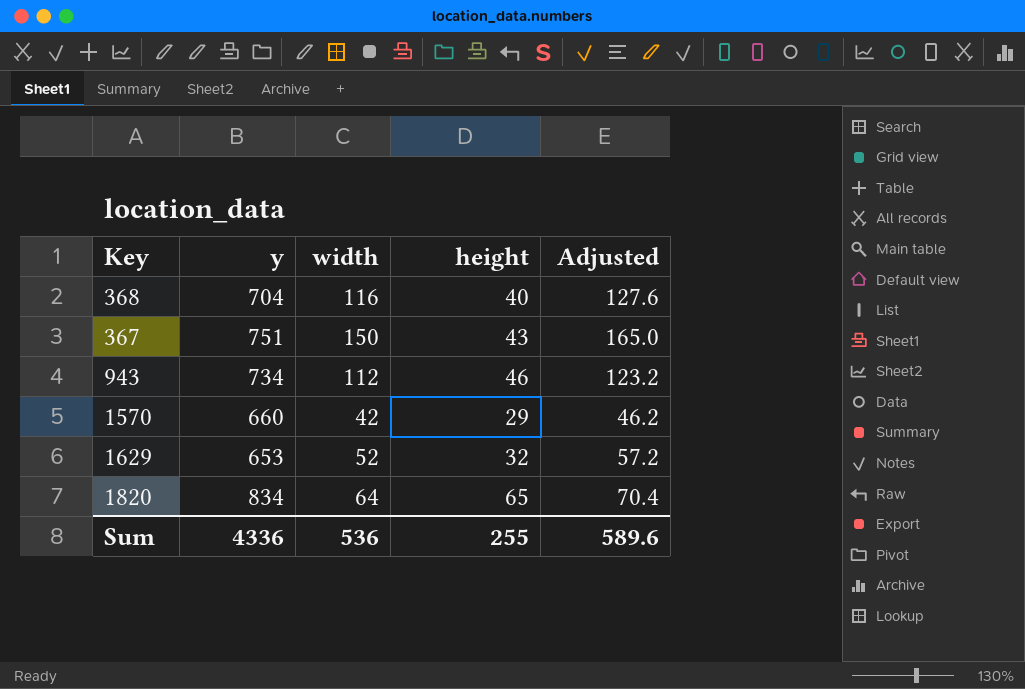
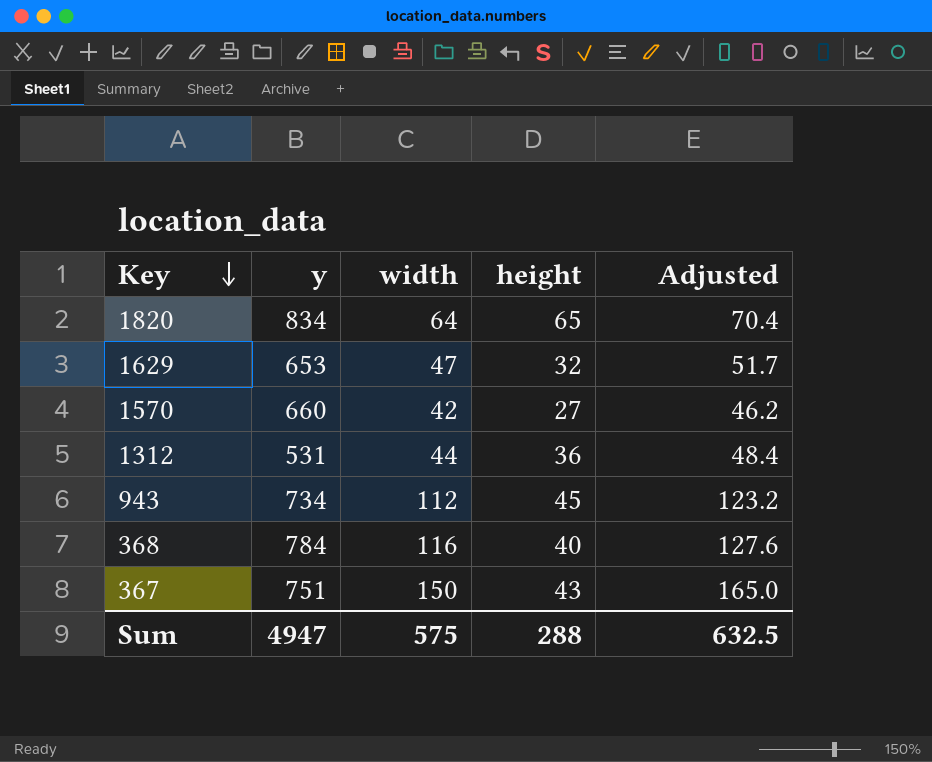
row order: none -> Key descending
1629 | width: 52 -> 47
1629 | Adjusted: 57.2 -> 51.7
1570 | height: 29 -> 27
row 1312: none -> 531 | 44 | 36 | 48.4
943 | height: 46 -> 45
368 | y: 704 -> 784
Sum | y: 4336 -> 4947
Sum | width: 536 -> 575
Sum | height: 255 -> 288
Sum | Adjusted: 589.6 -> 632.5

